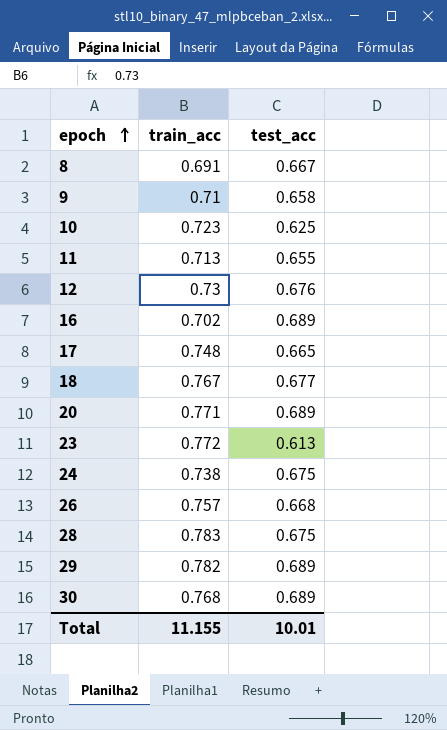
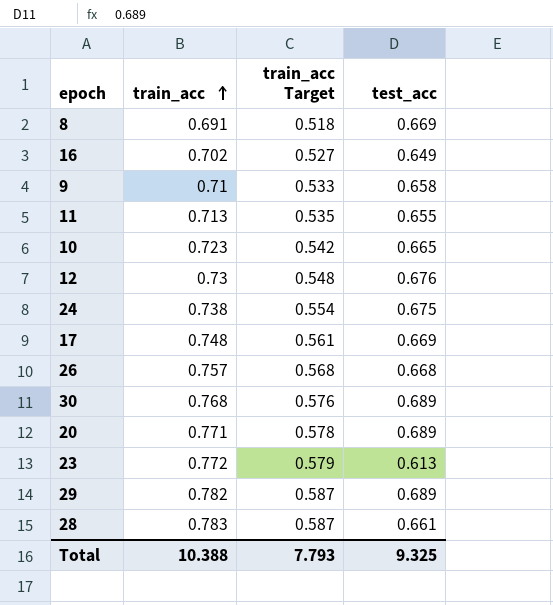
row order: epoch ascending -> train_acc ascending
column train_acc Target | formula: none -> [train_acc] * 0.75
row 18: 0.767 | 0.677 -> none
8 | test_acc: 0.667 -> 0.669
16 | test_acc: 0.689 -> 0.649
10 | test_acc: 0.625 -> 0.665
17 | test_acc: 0.665 -> 0.669
28 | test_acc: 0.675 -> 0.661
Total | train_acc: 11.155 -> 10.388
Total | test_acc: 10.01 -> 9.325

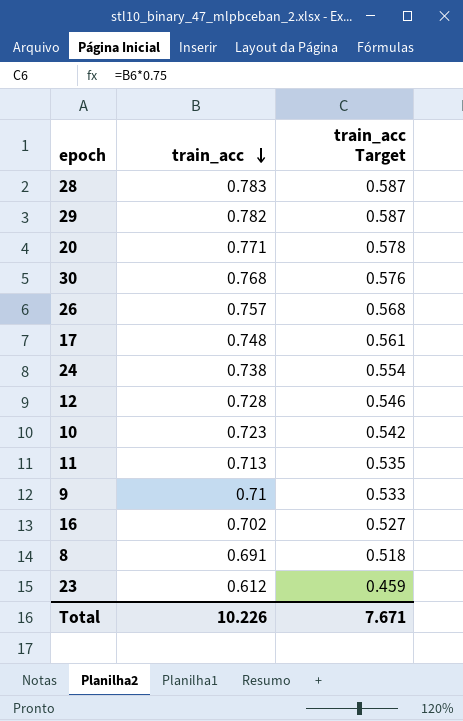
row order: train_acc ascending -> train_acc descending
column test_acc | position: 4 -> none
12 | train_acc: 0.73 -> 0.728
12 | train_acc Target: 0.548 -> 0.546
23 | train_acc: 0.772 -> 0.612
23 | train_acc Target: 0.579 -> 0.459
Total | train_acc: 10.388 -> 10.226
Total | train_acc Target: 7.793 -> 7.671

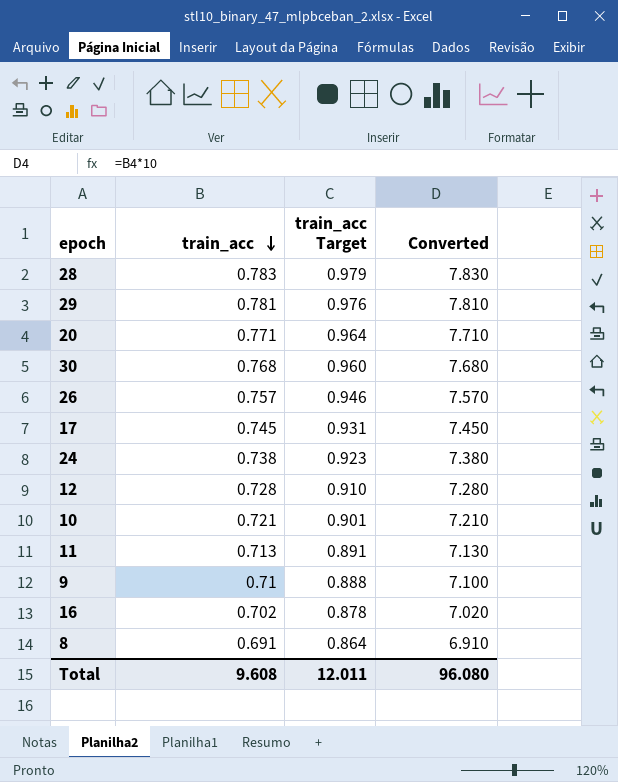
column train_acc Target | formula: [train_acc] * 0.75 -> [train_acc] * 1.25
column Converted | formula: none -> [train_acc] * 10
row 23: 0.612 | 0.459 -> none
29 | train_acc: 0.782 -> 0.781
17 | train_acc: 0.748 -> 0.745
10 | train_acc: 0.723 -> 0.721
Total | train_acc: 10.226 -> 9.608
Total | train_acc Target: 7.671 -> 12.011

